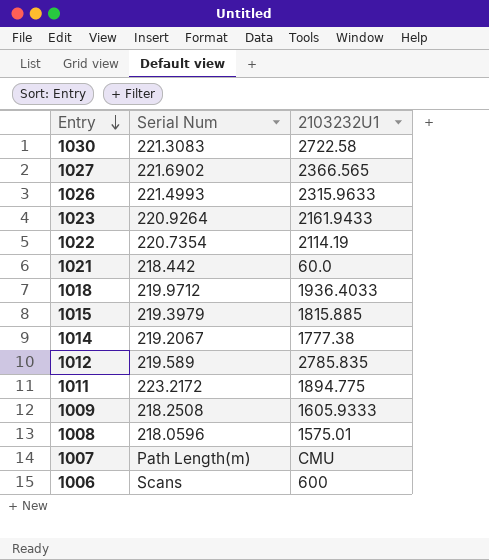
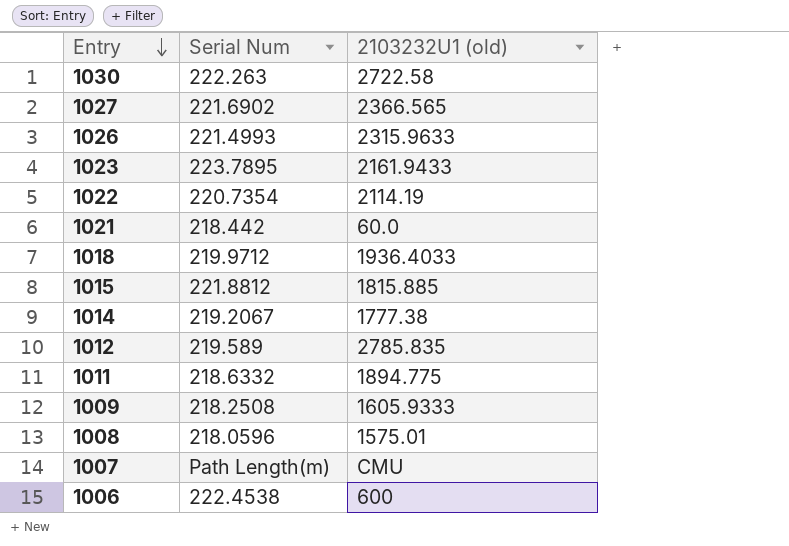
column name: 2103232U1 -> 2103232U1 (old)
1030 | Serial Num: 221.3083 -> 222.263
1023 | Serial Num: 220.9264 -> 223.7895
1015 | Serial Num: 219.3979 -> 221.8812
1011 | Serial Num: 223.2172 -> 218.6332
1006 | Serial Num: Scans -> 222.4538

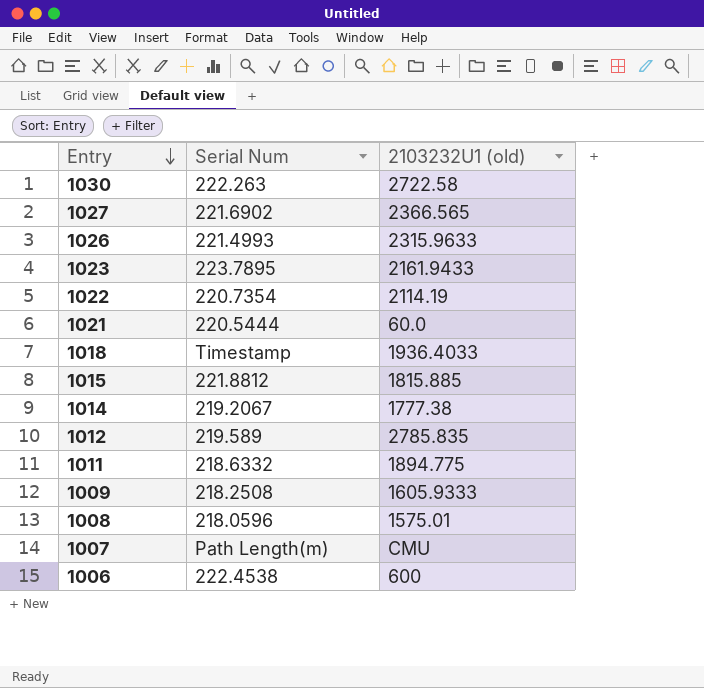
1021 | Serial Num: 218.442 -> 220.5444
1018 | Serial Num: 219.9712 -> Timestamp

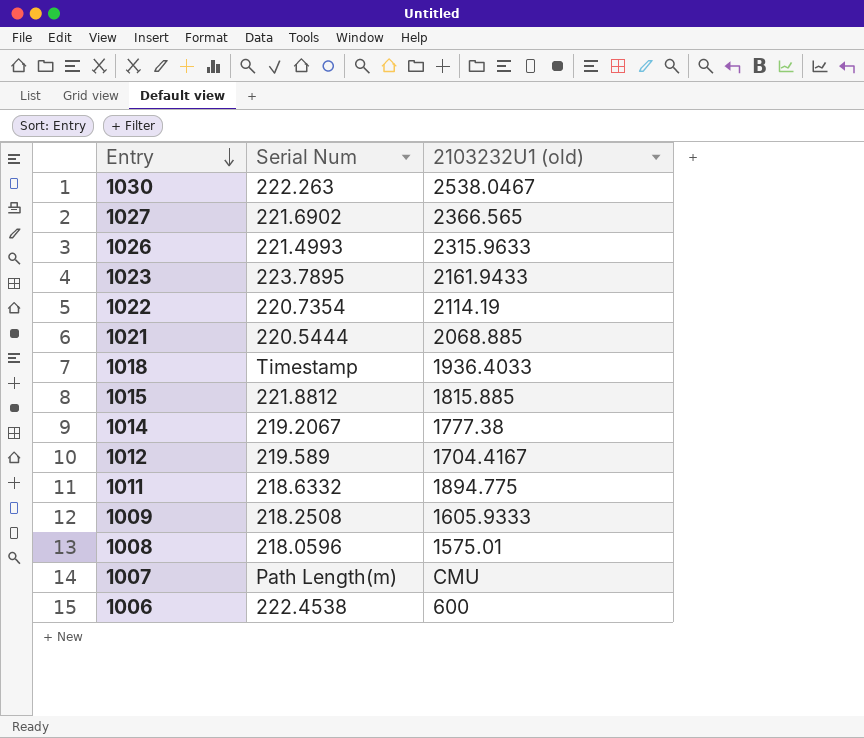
1030 | 2103232U1 (old): 2722.58 -> 2538.0467
1021 | 2103232U1 (old): 60.0 -> 2068.885
1012 | 2103232U1 (old): 2785.835 -> 1704.4167

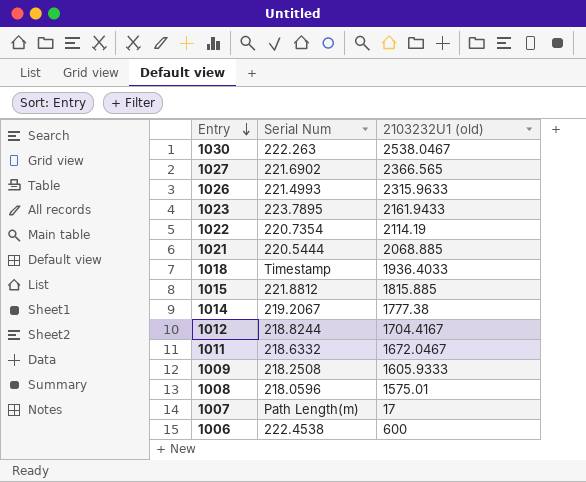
1012 | Serial Num: 219.589 -> 218.8244
1011 | 2103232U1 (old): 1894.775 -> 1672.0467
1007 | 2103232U1 (old): CMU -> 17

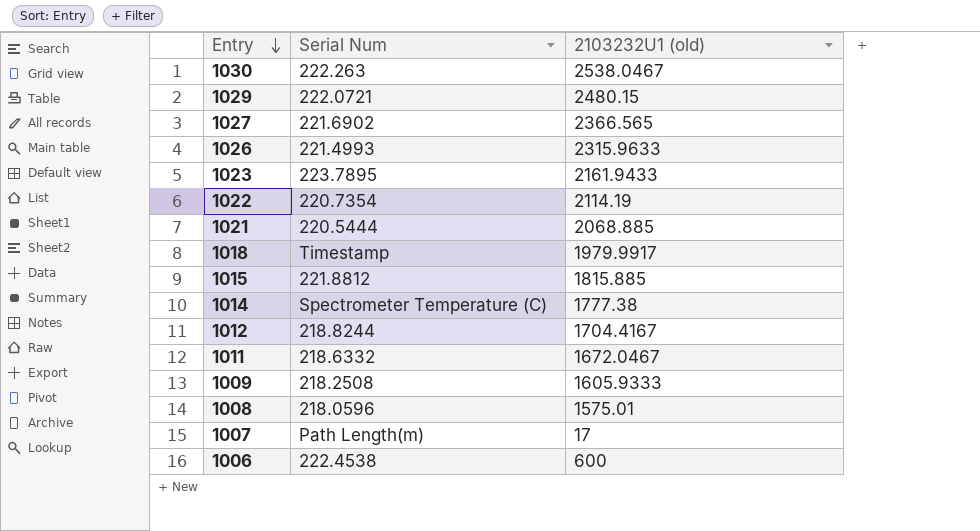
row 1029: none -> 222.0721 | 2480.15
1018 | 2103232U1 (old): 1936.4033 -> 1979.9917
1014 | Serial Num: 219.2067 -> Spectrometer Temperature (C)

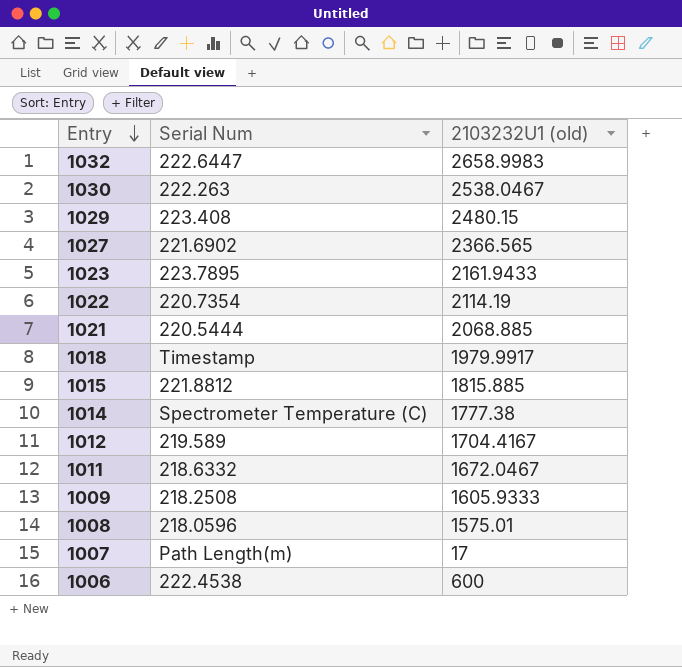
row 1026: 221.4993 | 2315.9633 -> none
row 1032: none -> 222.6447 | 2658.9983
1029 | Serial Num: 222.0721 -> 223.408
1012 | Serial Num: 218.8244 -> 219.589

